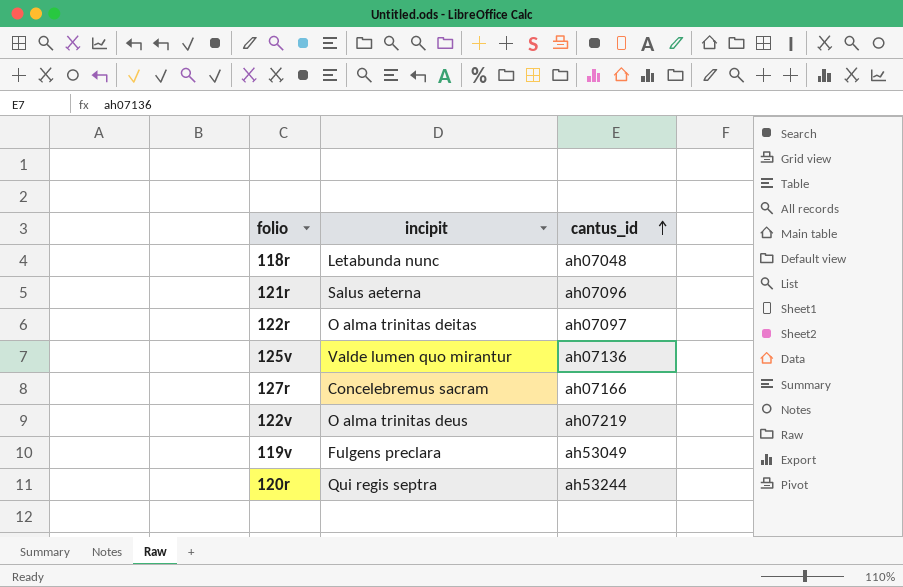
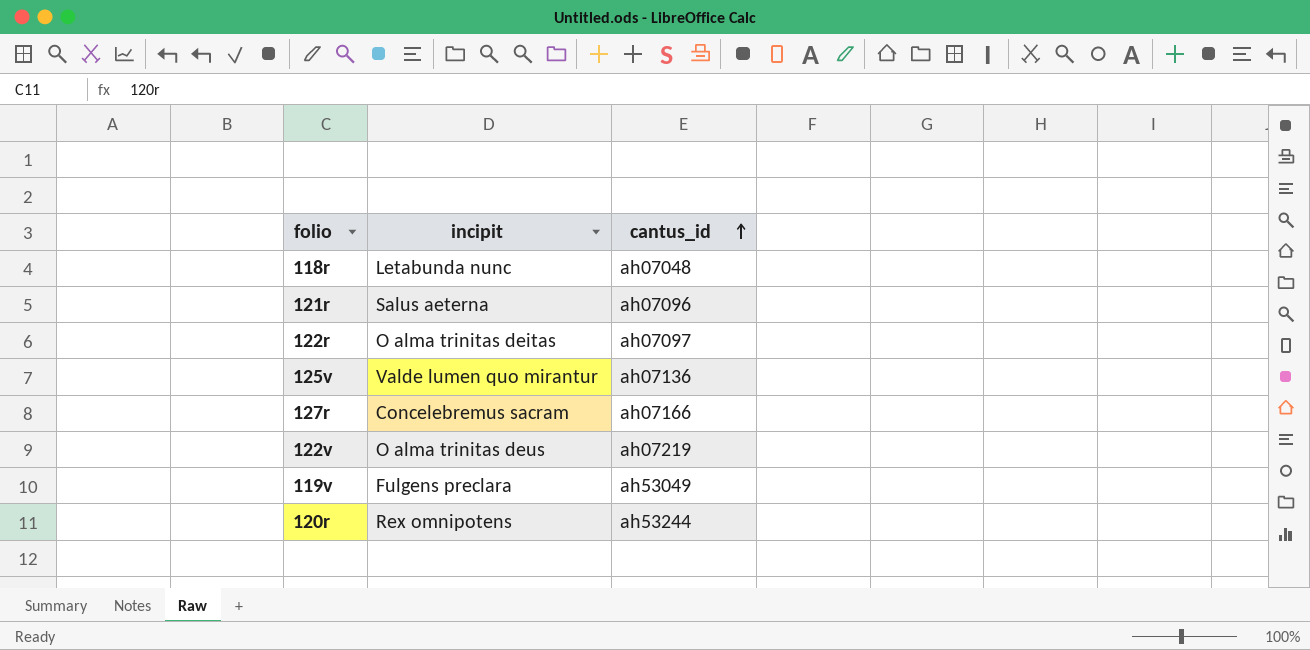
120r | incipit: Qui regis septra -> Rex omnipotens

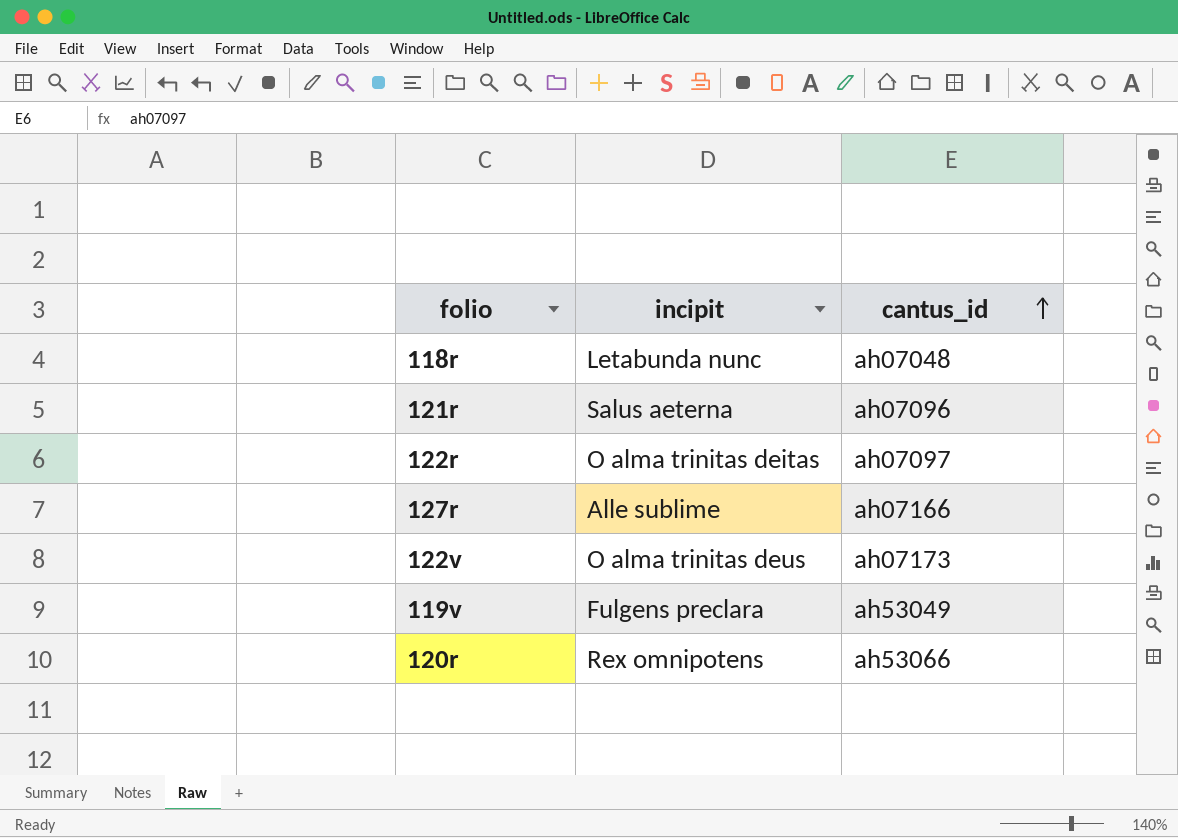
row 125v: Valde lumen quo mirantur | ah07136 -> none
127r | incipit: Concelebremus sacram -> Alle sublime
122v | cantus_id: ah07219 -> ah07173
120r | cantus_id: ah53244 -> ah53066

